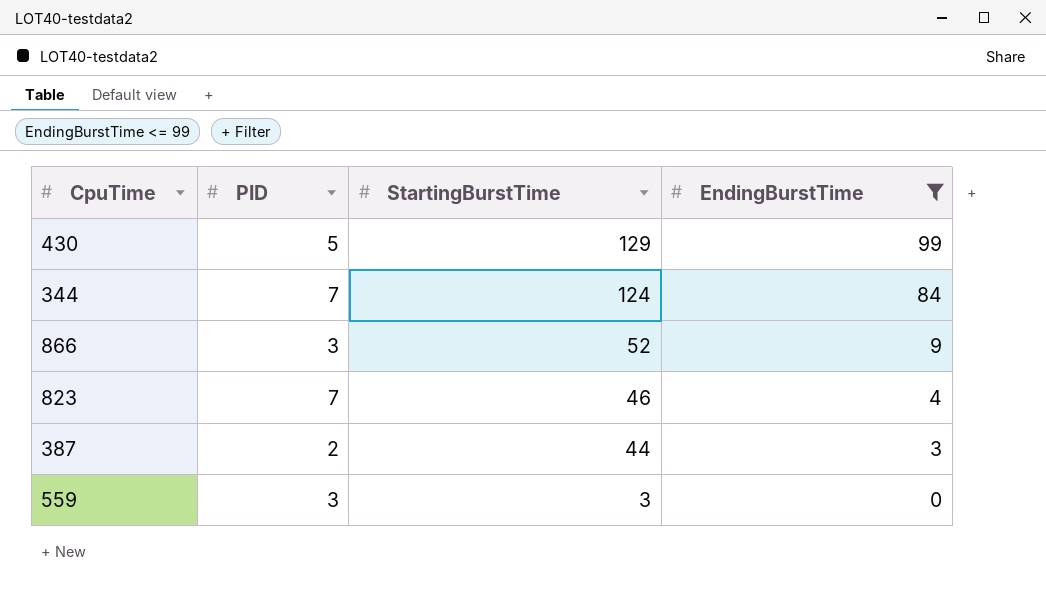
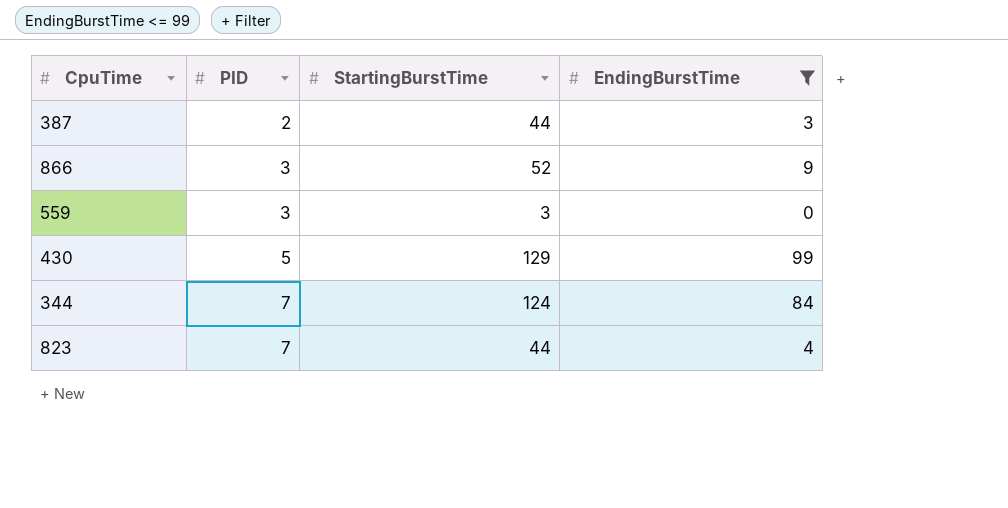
row order: StartingBurstTime descending -> PID ascending
823 | StartingBurstTime: 46 -> 44

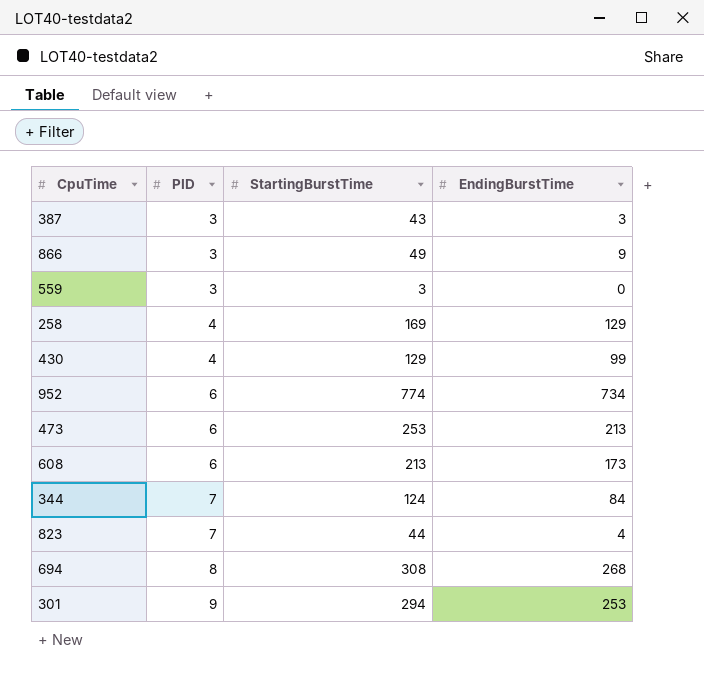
filter: EndingBurstTime <= 99 -> none
387 | PID: 2 -> 3
387 | StartingBurstTime: 44 -> 43
866 | StartingBurstTime: 52 -> 49
430 | PID: 5 -> 4

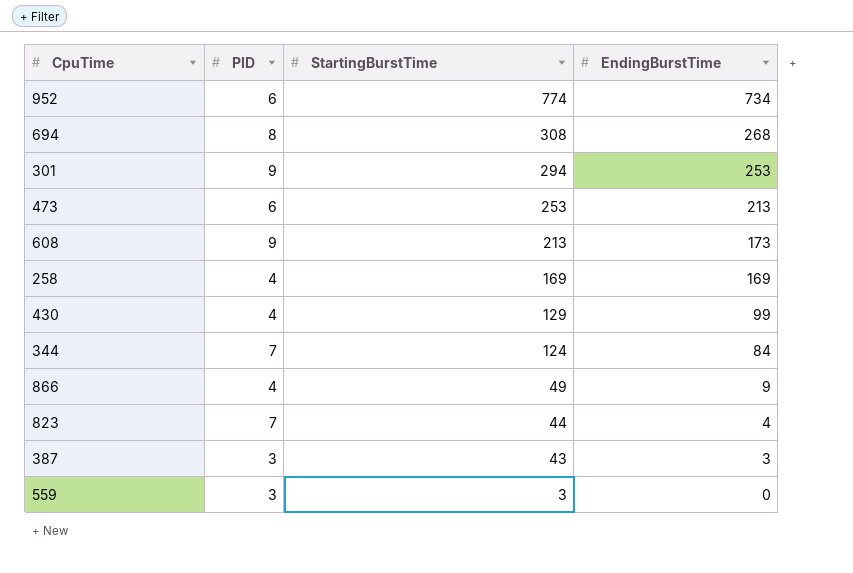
row order: PID ascending -> StartingBurstTime descending
608 | PID: 6 -> 9
258 | EndingBurstTime: 129 -> 169
866 | PID: 3 -> 4

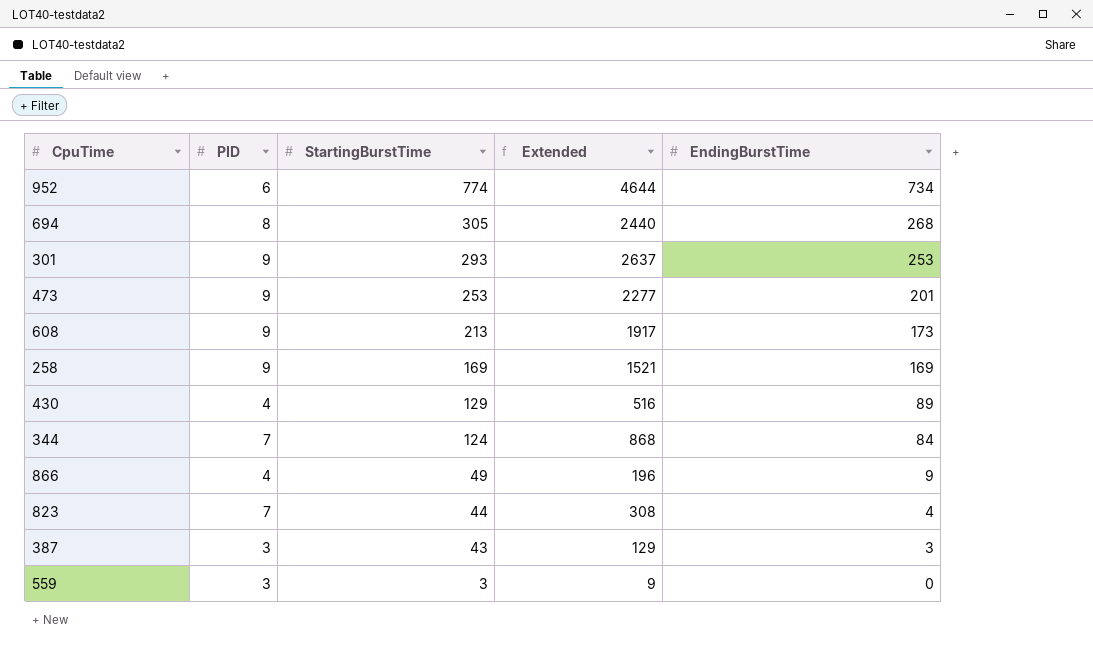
column Extended | formula: none -> [PID] * [StartingBurstTime]
694 | StartingBurstTime: 308 -> 305
301 | StartingBurstTime: 294 -> 293
473 | PID: 6 -> 9
473 | EndingBurstTime: 213 -> 201
258 | PID: 4 -> 9
430 | EndingBurstTime: 99 -> 89

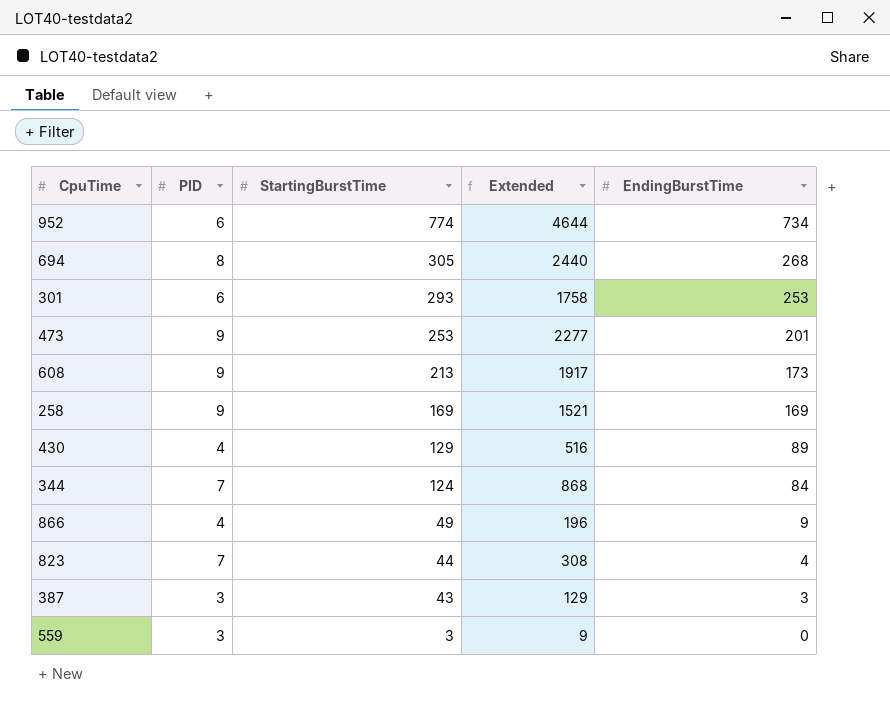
301 | PID: 9 -> 6
301 | Extended: 2637 -> 1758

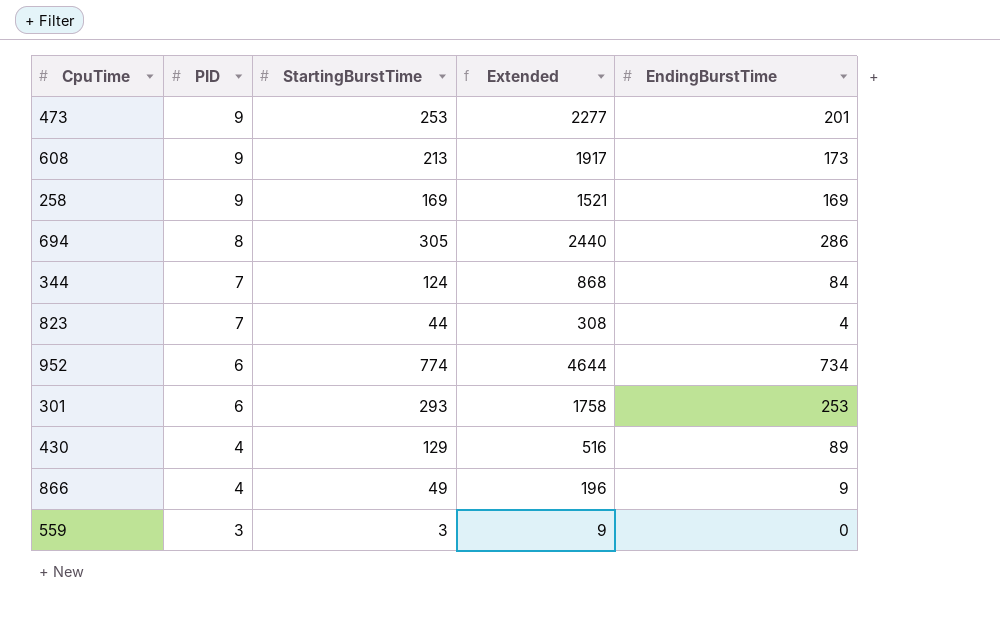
row order: StartingBurstTime descending -> PID descending
row 387: 3 | 43 | 129 | 3 -> none
694 | EndingBurstTime: 268 -> 286

